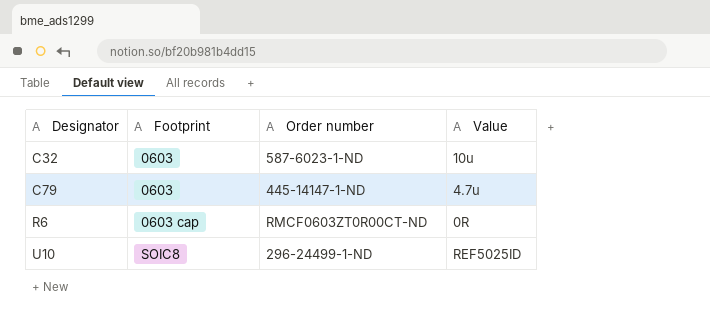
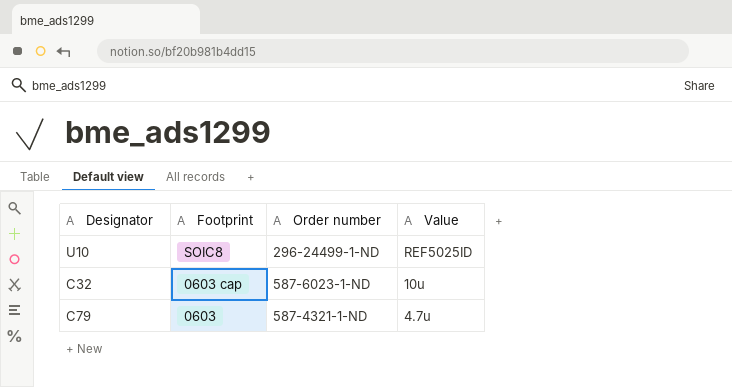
row order: Designator ascending -> Footprint descending
row R6: 0603 cap | RMCF0603ZT0R00CT-ND | 0R -> none
C32 | Footprint: 0603 -> 0603 cap
C79 | Order number: 445-14147-1-ND -> 587-4321-1-ND

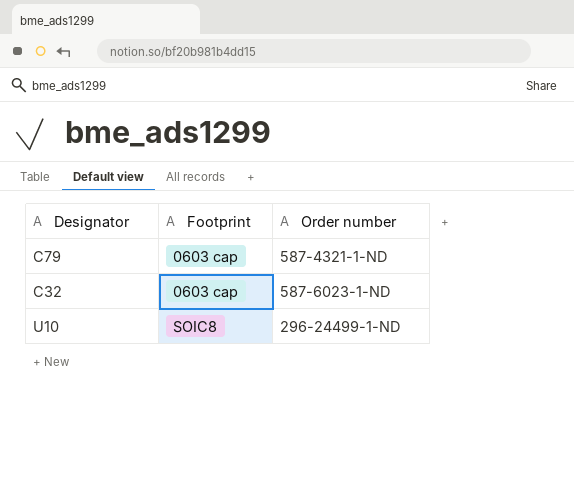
row order: Footprint descending -> Footprint ascending
column Value | position: 4 -> none
C79 | Footprint: 0603 -> 0603 cap

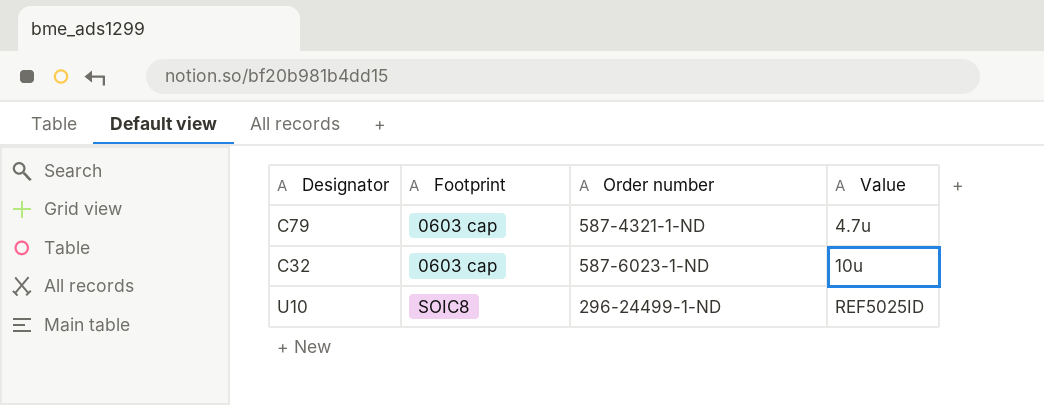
column Value | position: none -> 4

